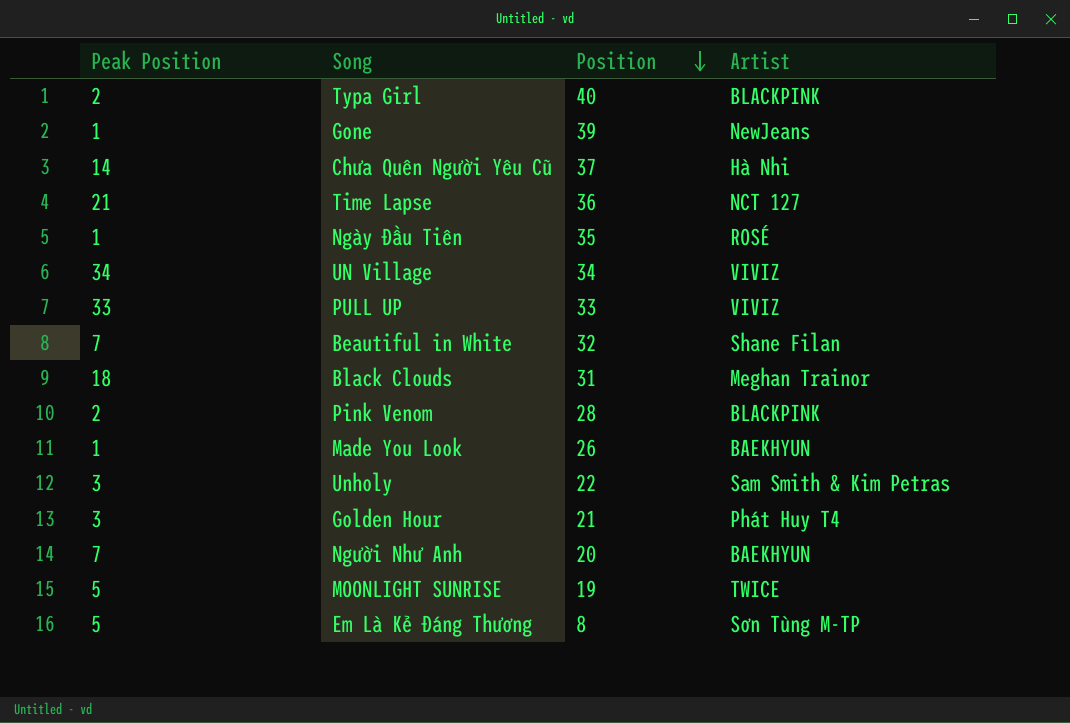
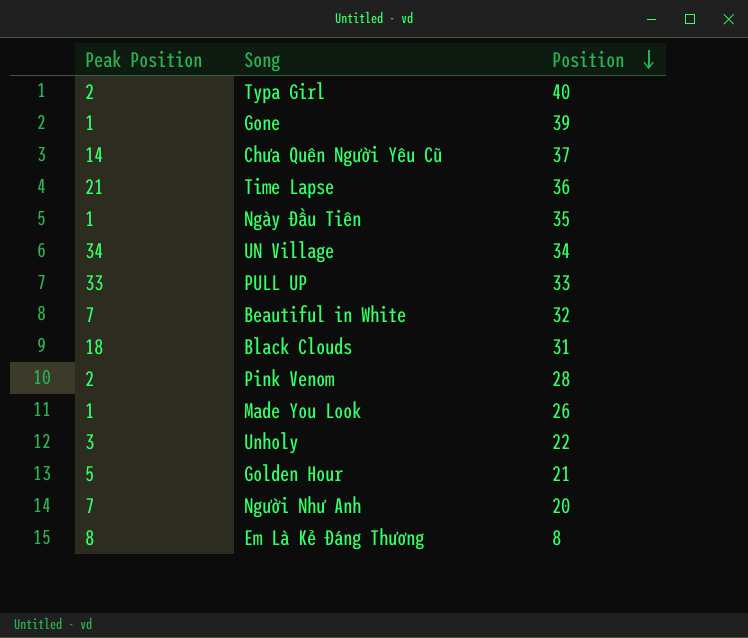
column Artist | position: 4 -> none
row MOONLIGHT SUNRISE: 5 | 19 | TWICE -> none
Golden Hour | Peak Position: 3 -> 5
Em Là Kẻ Đáng Thương | Peak Position: 5 -> 8

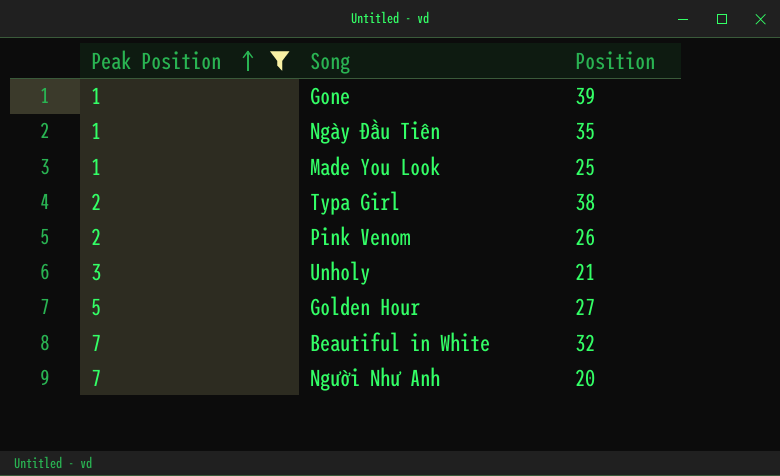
filter: none -> Peak Position <= 7
row order: Position descending -> Peak Position ascending
Made You Look | Position: 26 -> 25
Typa Girl | Position: 40 -> 38
Pink Venom | Position: 28 -> 26
Unholy | Position: 22 -> 21
Golden Hour | Position: 21 -> 27

